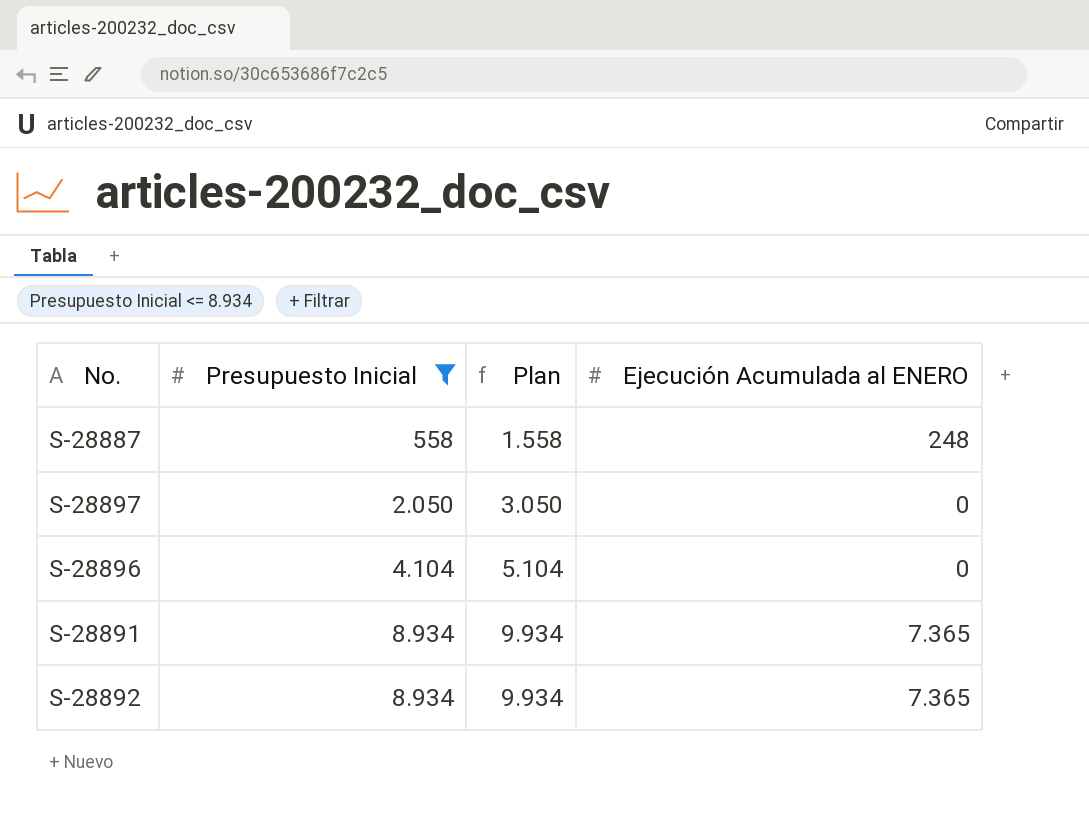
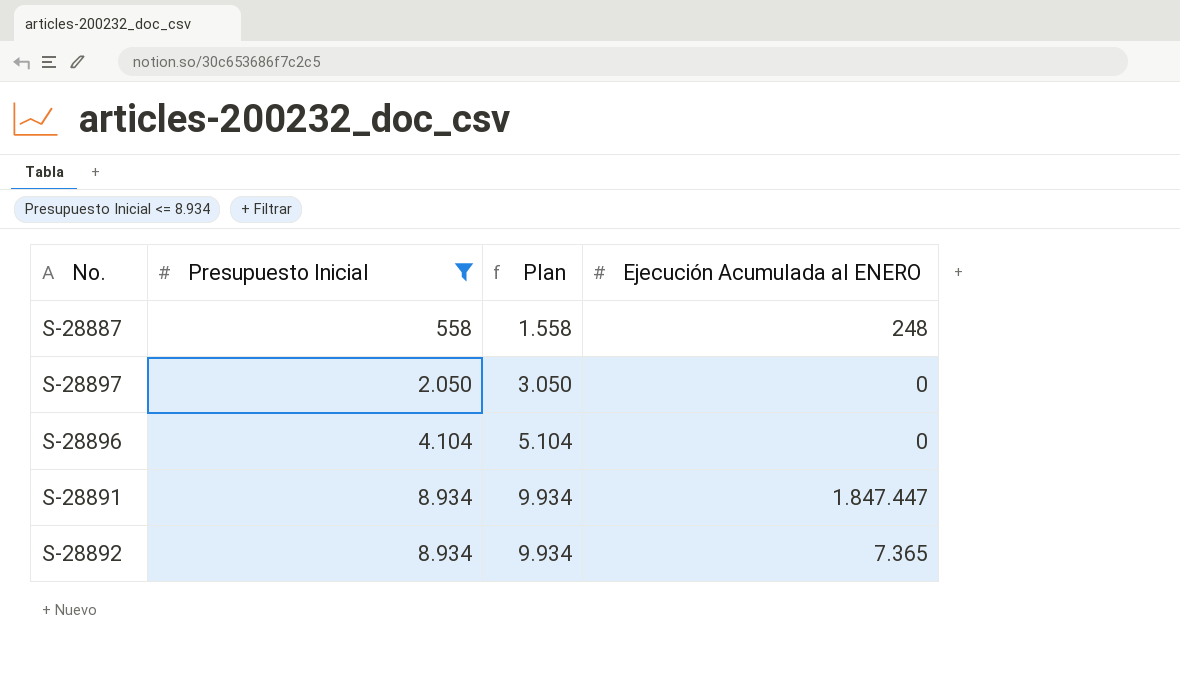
S-28891 | Ejecución Acumulada al ENERO: 7.365 -> 1.847.447

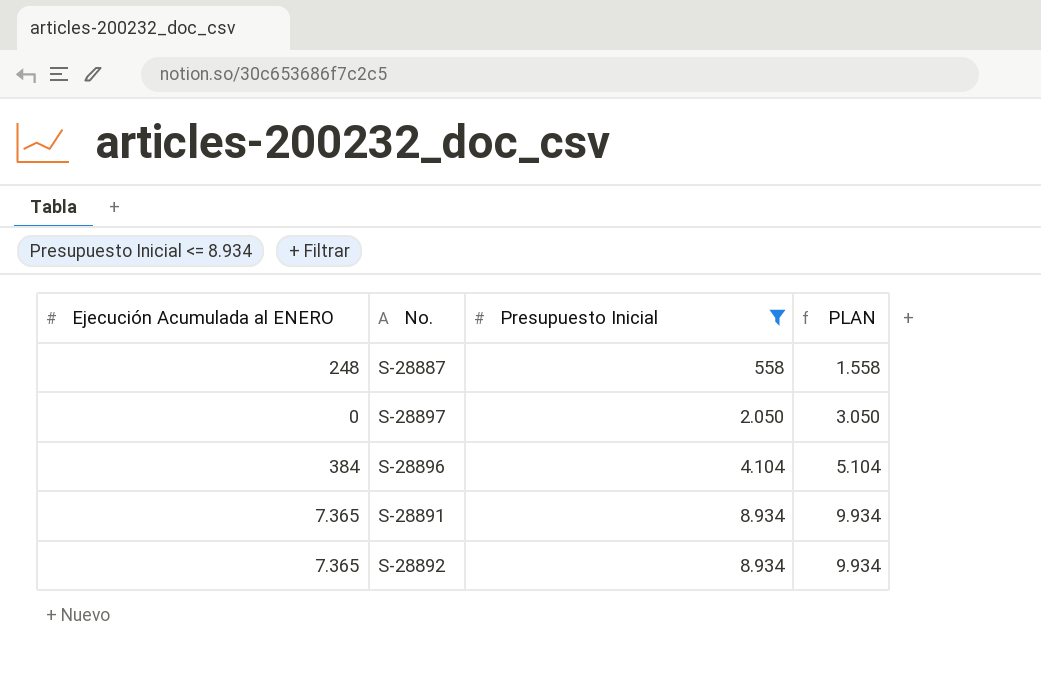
column Ejecución Acumulada al ENERO | position: 4 -> 1
column name: Plan -> PLAN
S-28896 | Ejecución Acumulada al ENERO: 0 -> 384
S-28891 | Ejecución Acumulada al ENERO: 1.847.447 -> 7.365

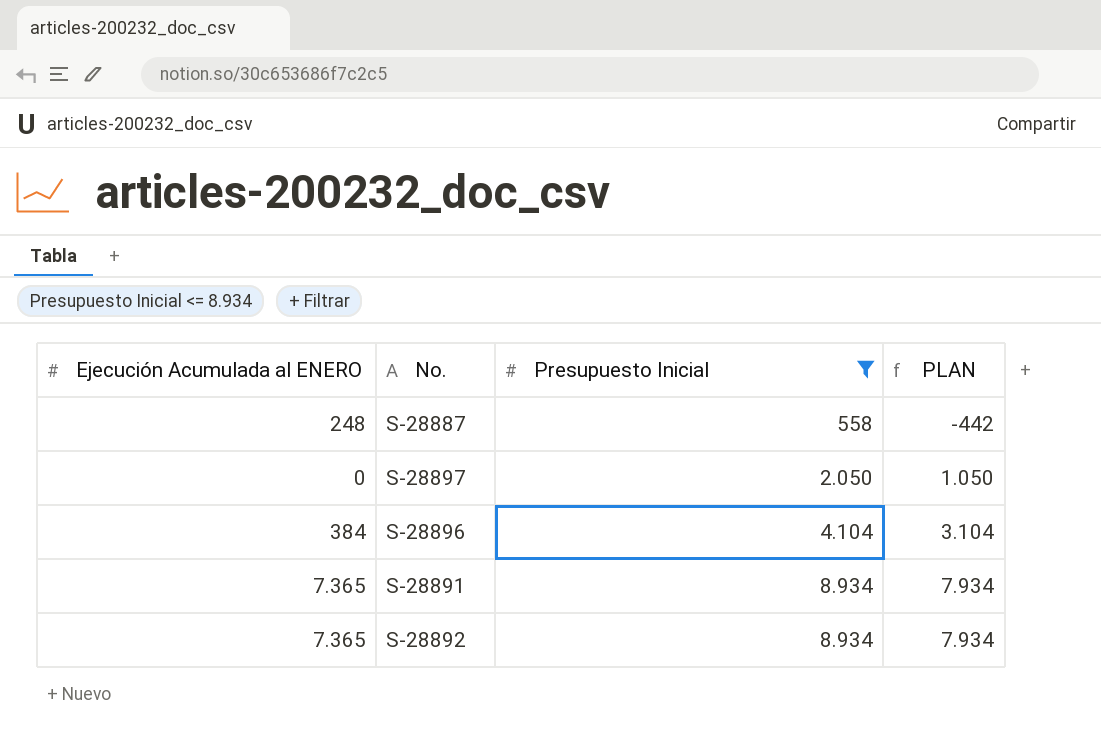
column PLAN | formula: [Presupuesto Inicial] + 1000 -> [Presupuesto Inicial] - 1000

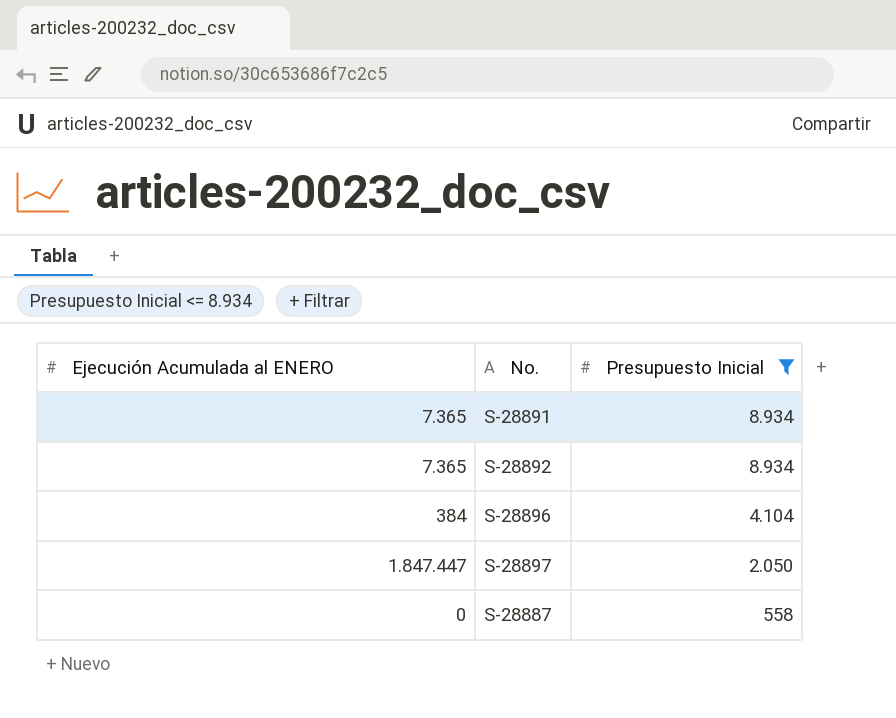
row order: Presupuesto Inicial ascending -> Presupuesto Inicial descending
column PLAN | formula: [Presupuesto Inicial] - 1000 -> none
S-28897 | Ejecución Acumulada al ENERO: 0 -> 1.847.447
S-28887 | Ejecución Acumulada al ENERO: 248 -> 0

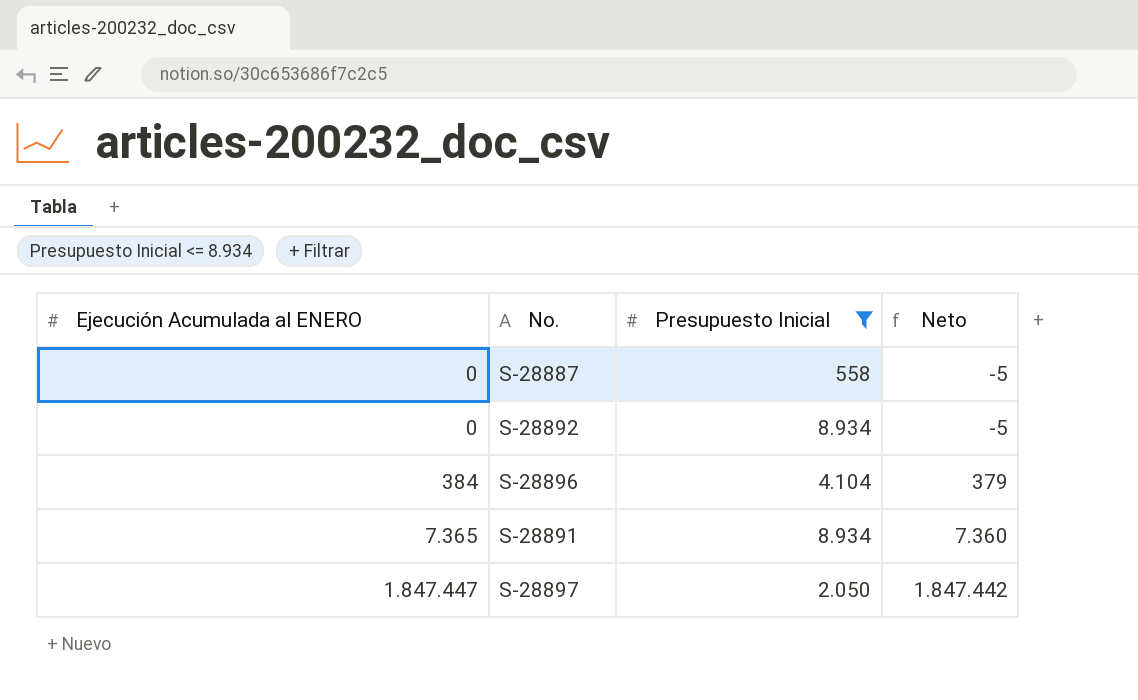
row order: Presupuesto Inicial descending -> Ejecución Acumulada al ENERO ascending
column Neto | formula: none -> [Ejecución Acumulada al ENERO] - 5
S-28892 | Ejecución Acumulada al ENERO: 7.365 -> 0

